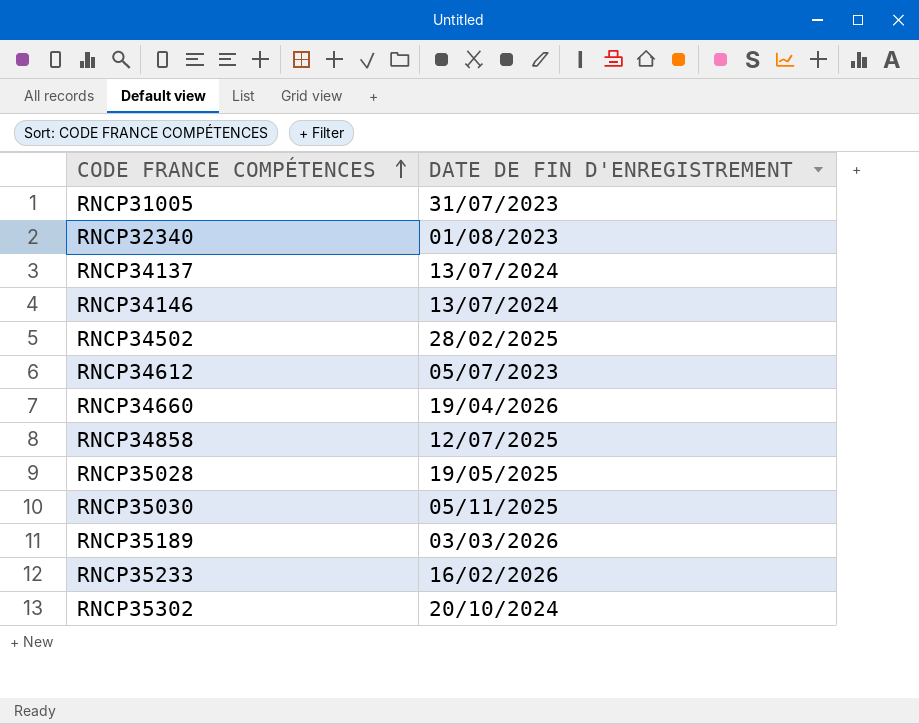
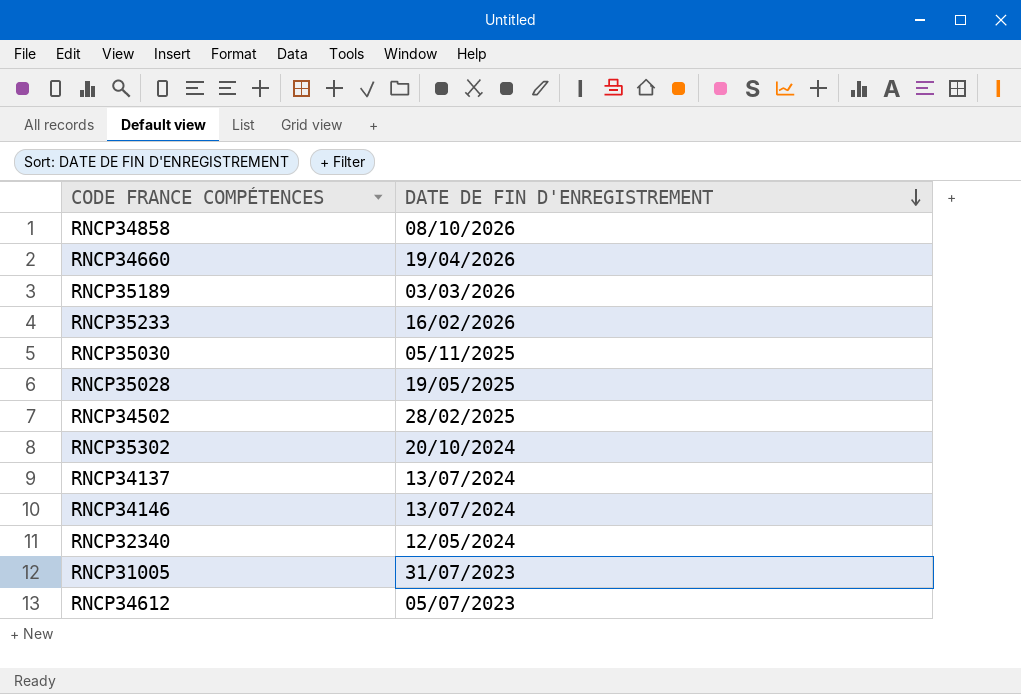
row order: CODE FRANCE COMPÉTENCES ascending -> DATE DE FIN D'ENREGISTREMENT descending
RNCP34858 | DATE DE FIN D'ENREGISTREMENT: 12/07/2025 -> 08/10/2026
RNCP32340 | DATE DE FIN D'ENREGISTREMENT: 01/08/2023 -> 12/05/2024

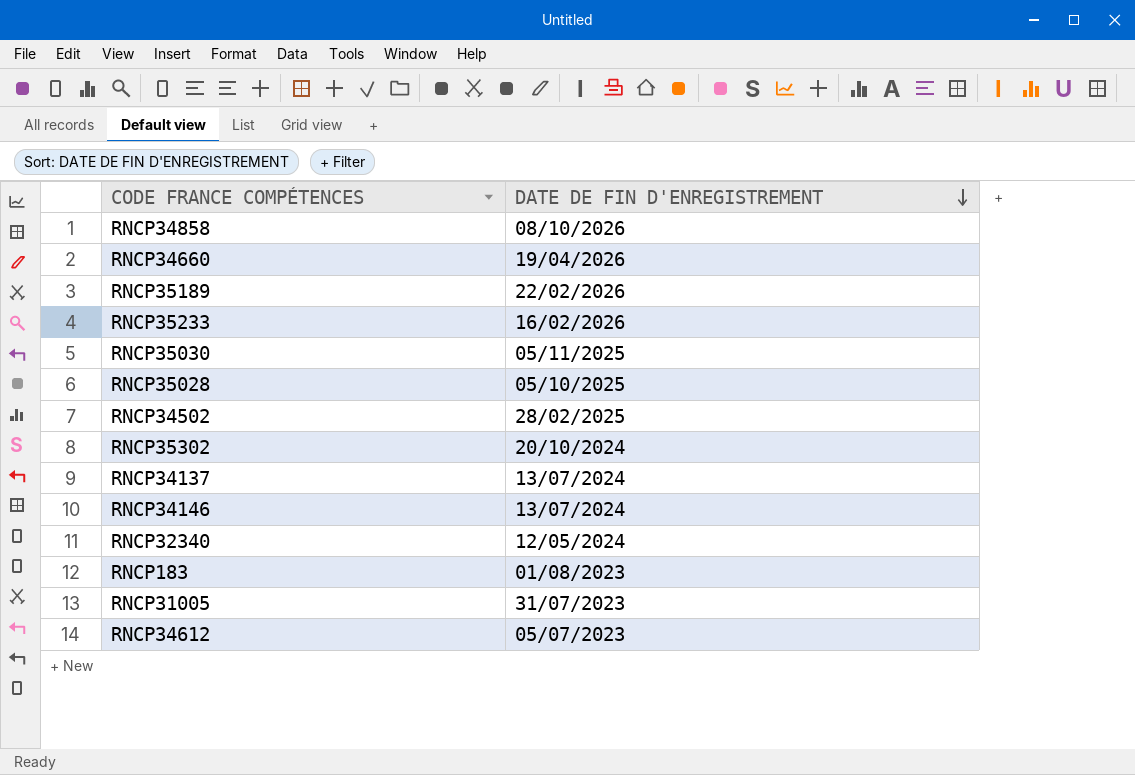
RNCP35189 | DATE DE FIN D'ENREGISTREMENT: 03/03/2026 -> 22/02/2026
RNCP35028 | DATE DE FIN D'ENREGISTREMENT: 19/05/2025 -> 05/10/2025
row RNCP183: none -> 01/08/2023

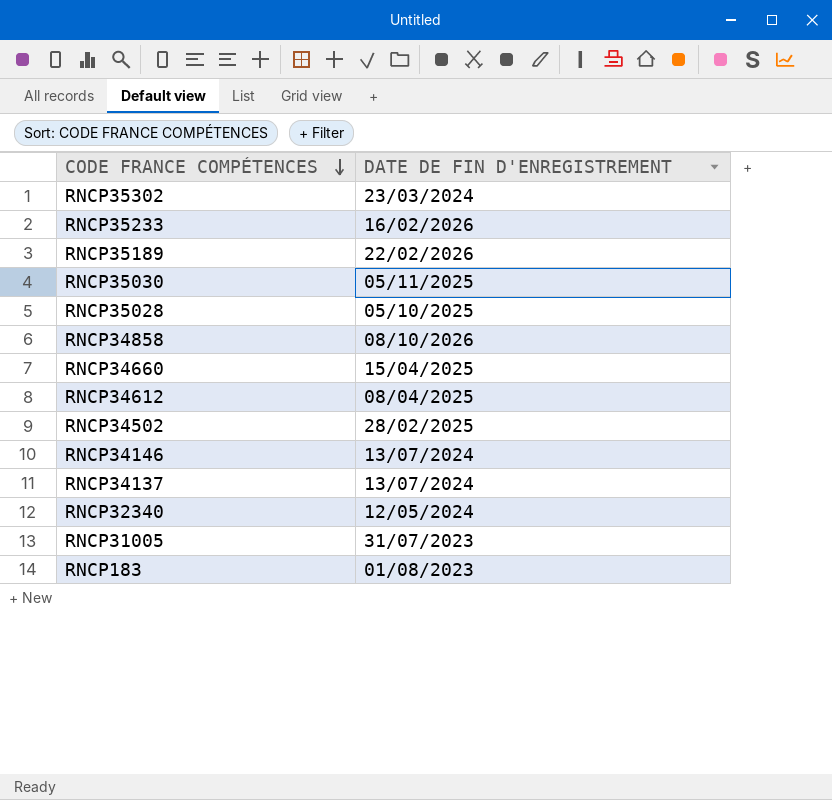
row order: DATE DE FIN D'ENREGISTREMENT descending -> CODE FRANCE COMPÉTENCES descending
RNCP35302 | DATE DE FIN D'ENREGISTREMENT: 20/10/2024 -> 23/03/2024
RNCP34660 | DATE DE FIN D'ENREGISTREMENT: 19/04/2026 -> 15/04/2025
RNCP34612 | DATE DE FIN D'ENREGISTREMENT: 05/07/2023 -> 08/04/2025

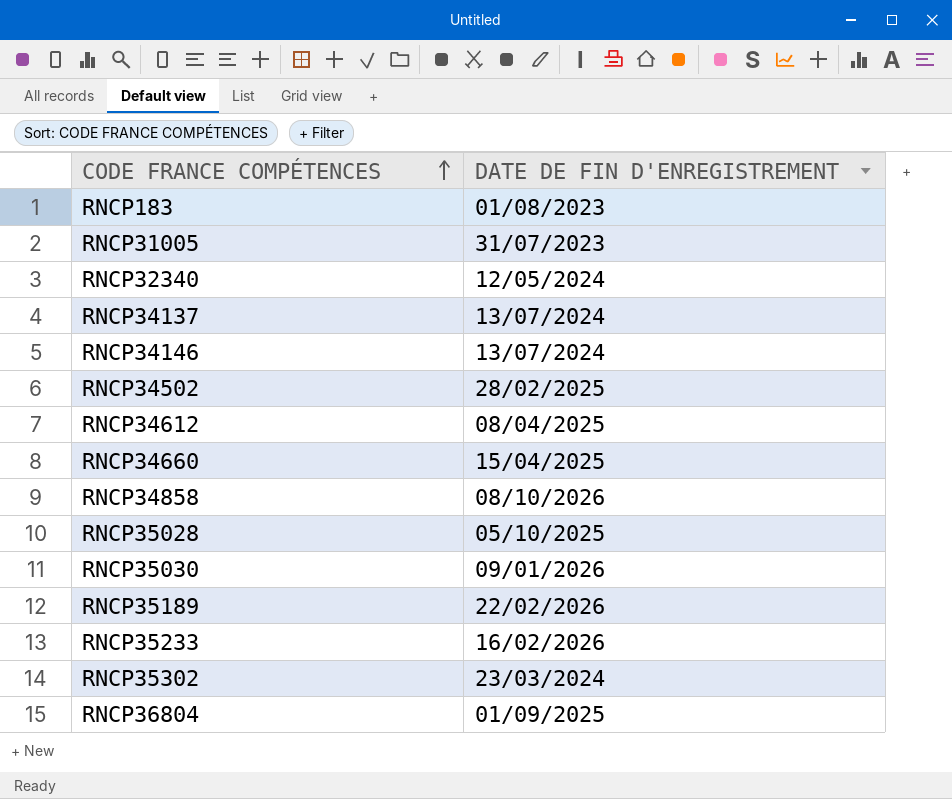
row order: CODE FRANCE COMPÉTENCES descending -> CODE FRANCE COMPÉTENCES ascending
RNCP35030 | DATE DE FIN D'ENREGISTREMENT: 05/11/2025 -> 09/01/2026
row RNCP36804: none -> 01/09/2025

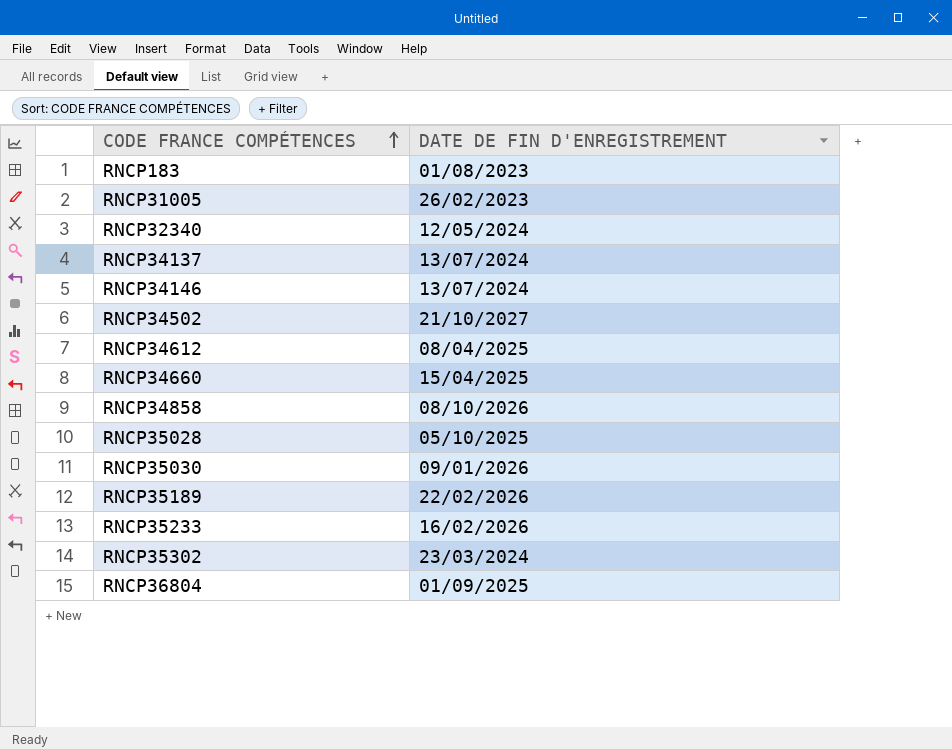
RNCP31005 | DATE DE FIN D'ENREGISTREMENT: 31/07/2023 -> 26/02/2023
RNCP34502 | DATE DE FIN D'ENREGISTREMENT: 28/02/2025 -> 21/10/2027

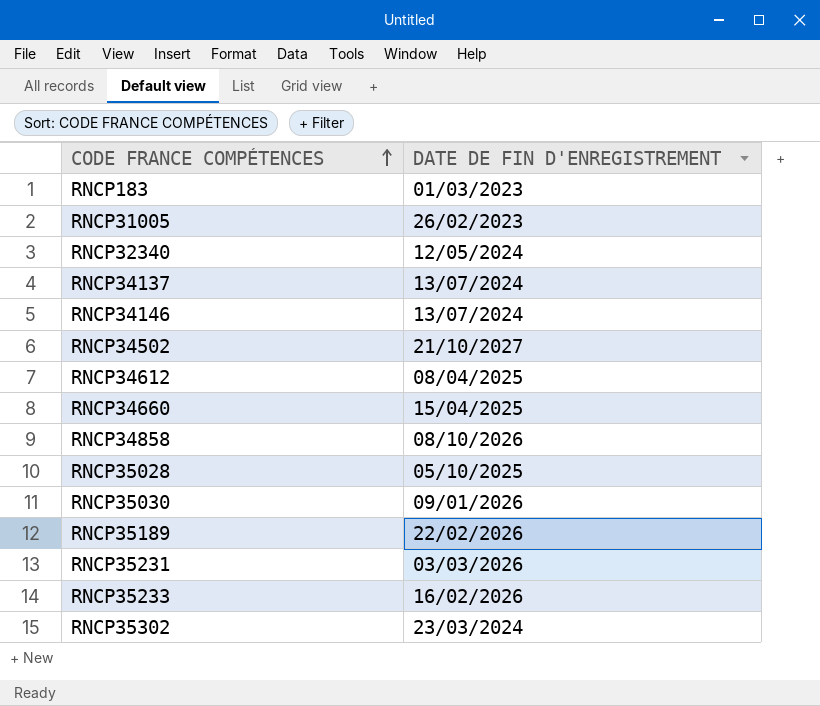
row RNCP36804: 01/09/2025 -> none
RNCP183 | DATE DE FIN D'ENREGISTREMENT: 01/08/2023 -> 01/03/2023
row RNCP35231: none -> 03/03/2026

